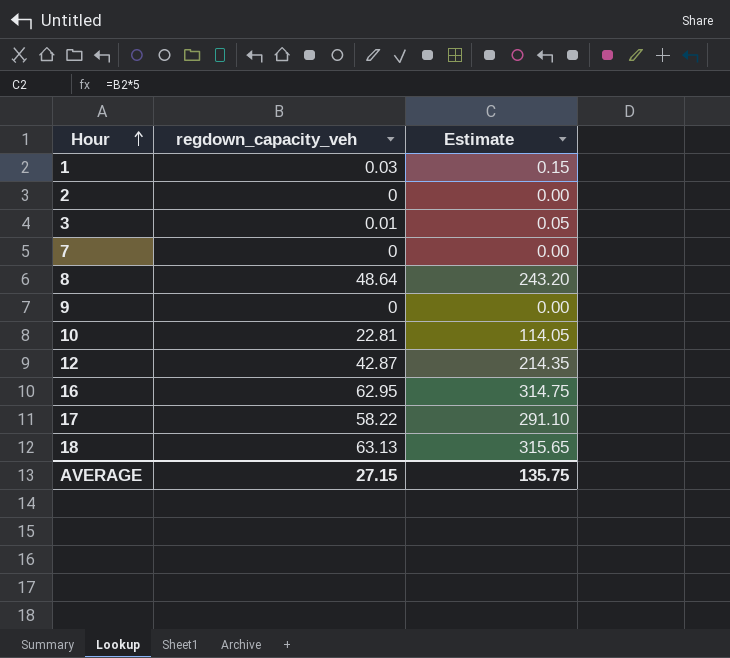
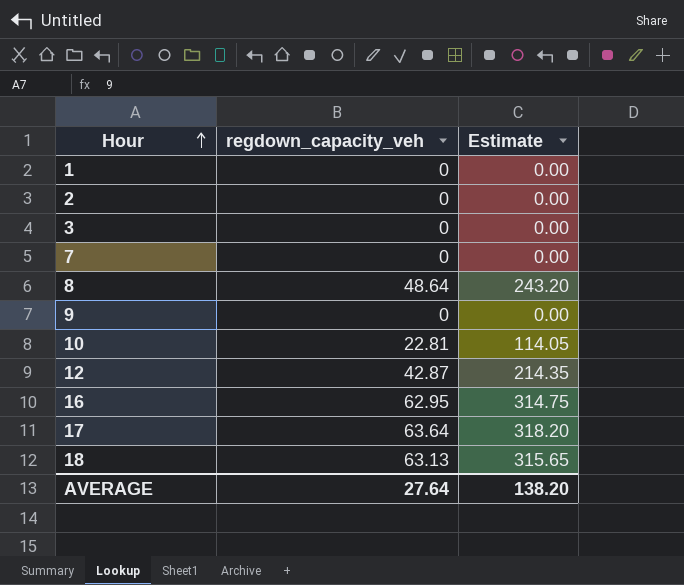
1 | regdown_capacity_veh: 0.03 -> 0
1 | Estimate: 0.15 -> 0.00
3 | regdown_capacity_veh: 0.01 -> 0
3 | Estimate: 0.05 -> 0.00
17 | regdown_capacity_veh: 58.22 -> 63.64
17 | Estimate: 291.10 -> 318.20
AVERAGE | regdown_capacity_veh: 27.15 -> 27.64
AVERAGE | Estimate: 135.75 -> 138.20

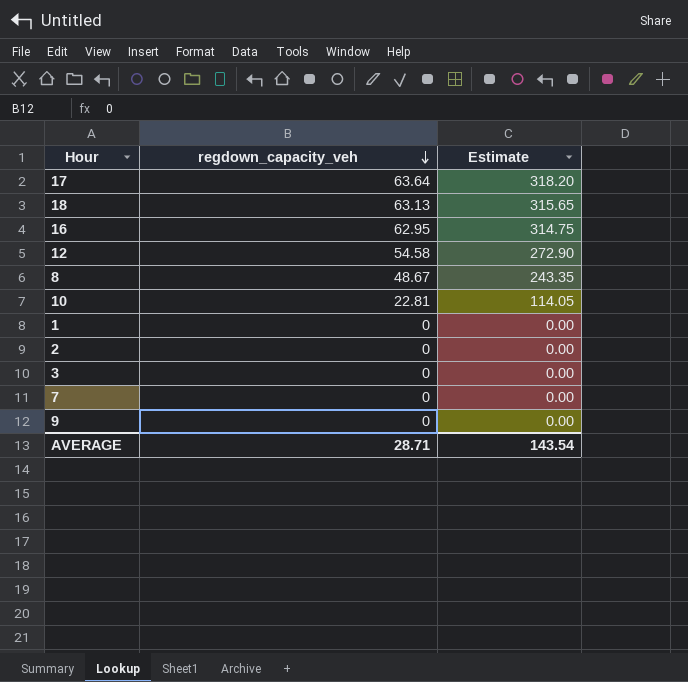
row order: Hour ascending -> regdown_capacity_veh descending
12 | regdown_capacity_veh: 42.87 -> 54.58
12 | Estimate: 214.35 -> 272.90
8 | regdown_capacity_veh: 48.64 -> 48.67
8 | Estimate: 243.20 -> 243.35
AVERAGE | regdown_capacity_veh: 27.64 -> 28.71
AVERAGE | Estimate: 138.20 -> 143.54

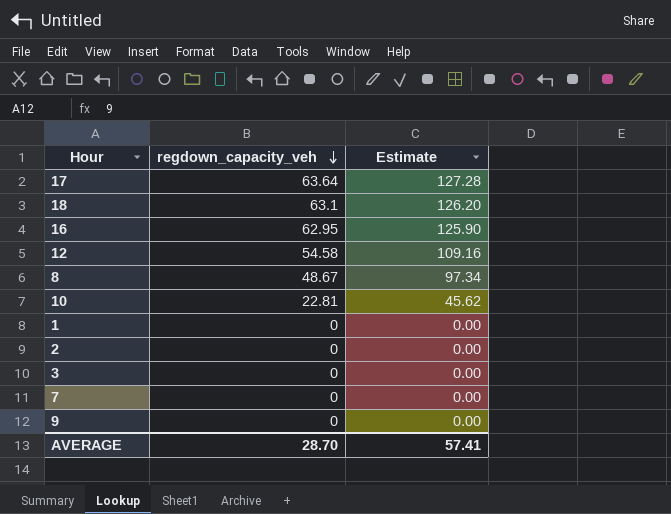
column Estimate | formula: [regdown_capacity_veh] * 5 -> [regdown_capacity_veh] * 2
18 | regdown_capacity_veh: 63.13 -> 63.1
AVERAGE | regdown_capacity_veh: 28.71 -> 28.70
AVERAGE | Estimate: 143.54 -> 57.41

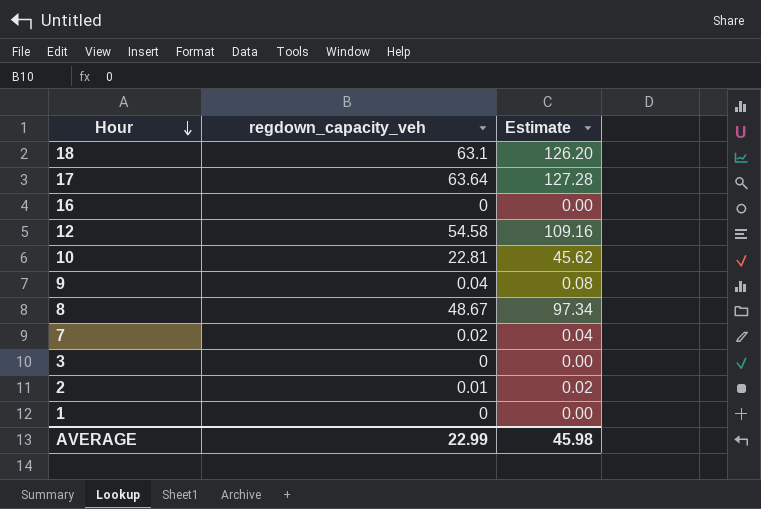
row order: regdown_capacity_veh descending -> Hour descending
16 | regdown_capacity_veh: 62.95 -> 0
16 | Estimate: 125.90 -> 0.00
9 | regdown_capacity_veh: 0 -> 0.04
9 | Estimate: 0.00 -> 0.08
7 | regdown_capacity_veh: 0 -> 0.02
7 | Estimate: 0.00 -> 0.04
2 | regdown_capacity_veh: 0 -> 0.01
2 | Estimate: 0.00 -> 0.02
AVERAGE | regdown_capacity_veh: 28.70 -> 22.99
AVERAGE | Estimate: 57.41 -> 45.98

